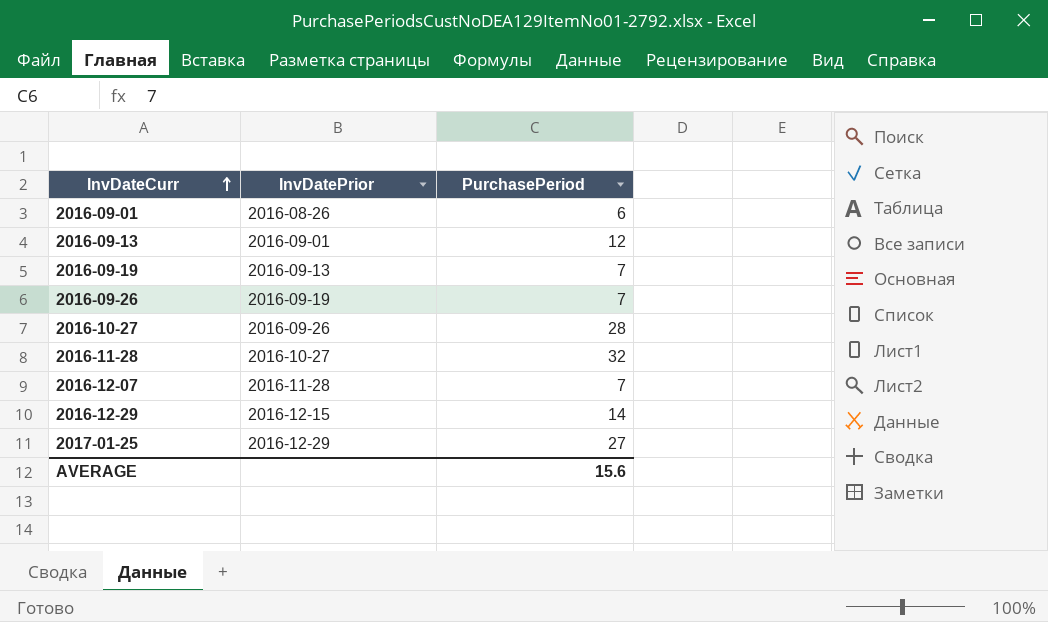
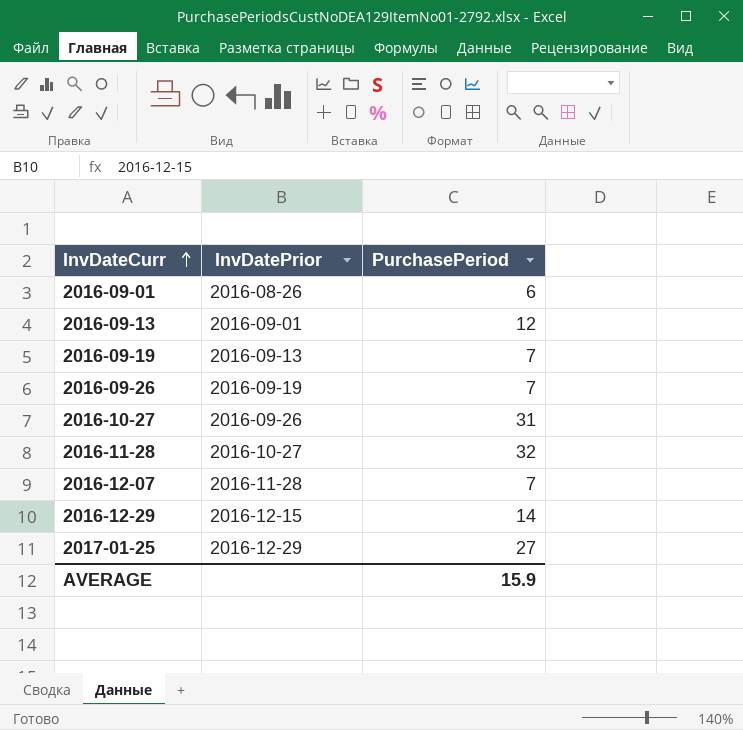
2016-10-27 | PurchasePeriod: 28 -> 31
AVERAGE | PurchasePeriod: 15.6 -> 15.9

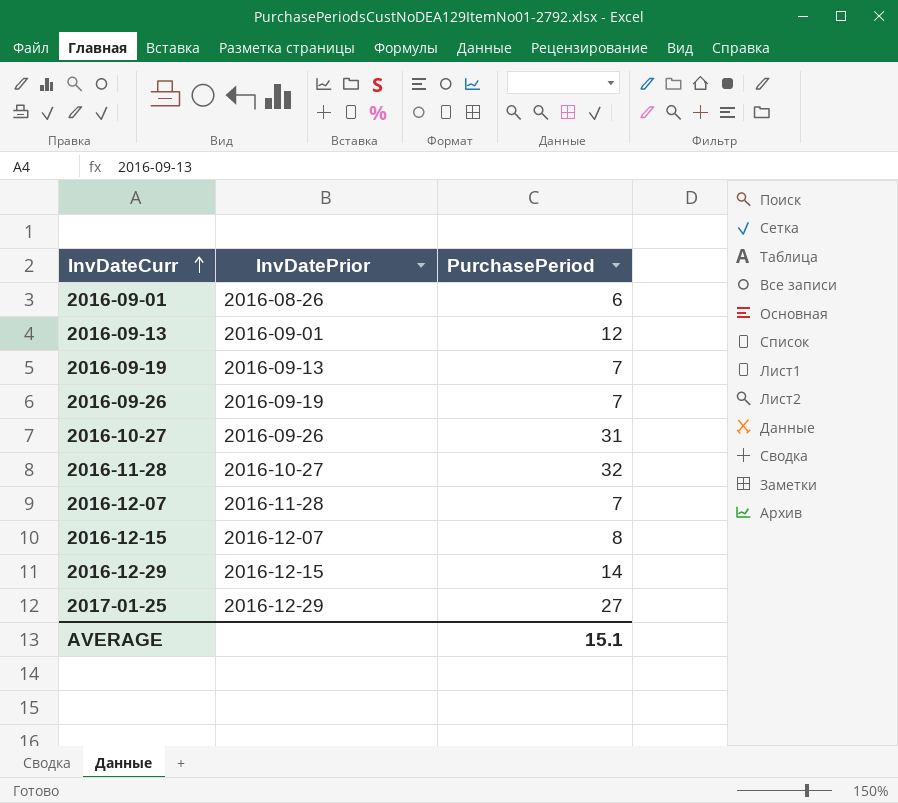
row 2016-12-15: none -> 2016-12-07 | 8
AVERAGE | PurchasePeriod: 15.9 -> 15.1

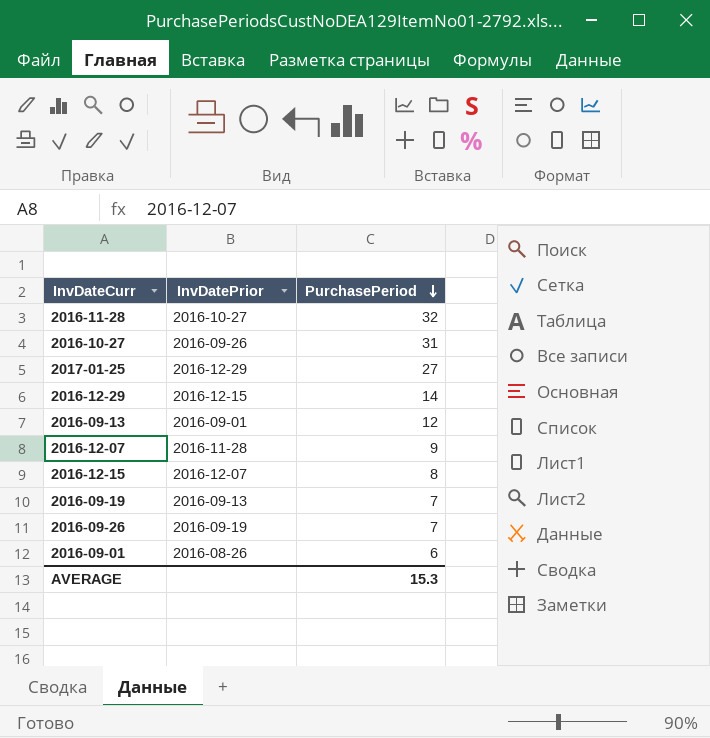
row order: InvDateCurr ascending -> PurchasePeriod descending
2016-12-07 | PurchasePeriod: 7 -> 9
AVERAGE | PurchasePeriod: 15.1 -> 15.3

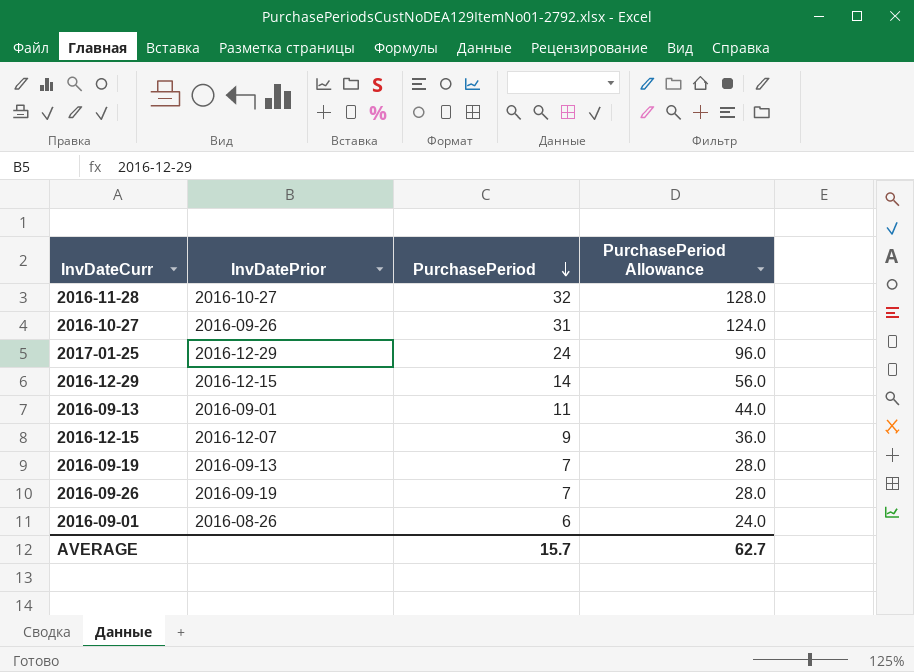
column PurchasePeriod Allowance | formula: none -> [PurchasePeriod] * 4
row 2016-12-07: 2016-11-28 | 9 -> none
2017-01-25 | PurchasePeriod: 27 -> 24
2016-09-13 | PurchasePeriod: 12 -> 11
2016-12-15 | PurchasePeriod: 8 -> 9
AVERAGE | PurchasePeriod: 15.3 -> 15.7

